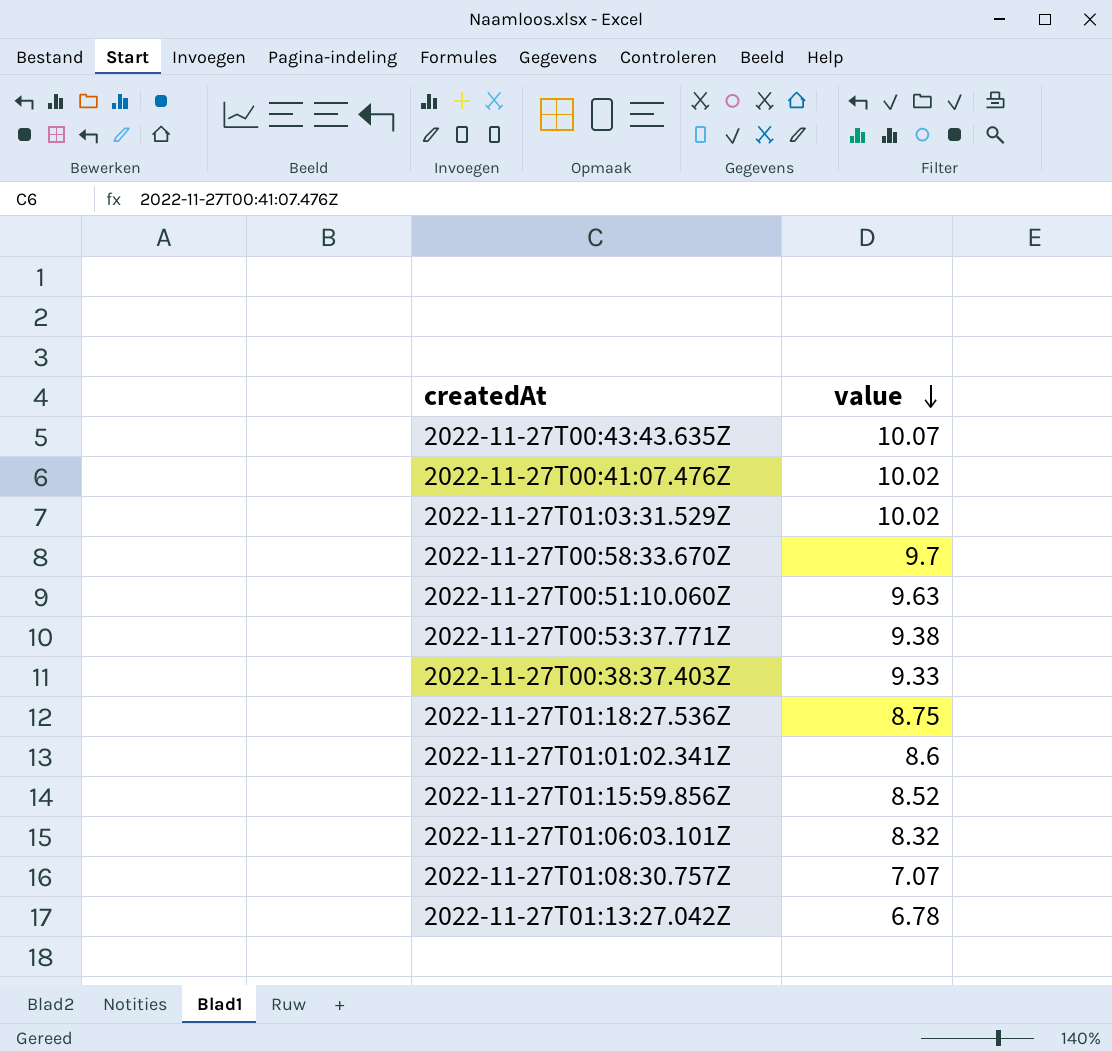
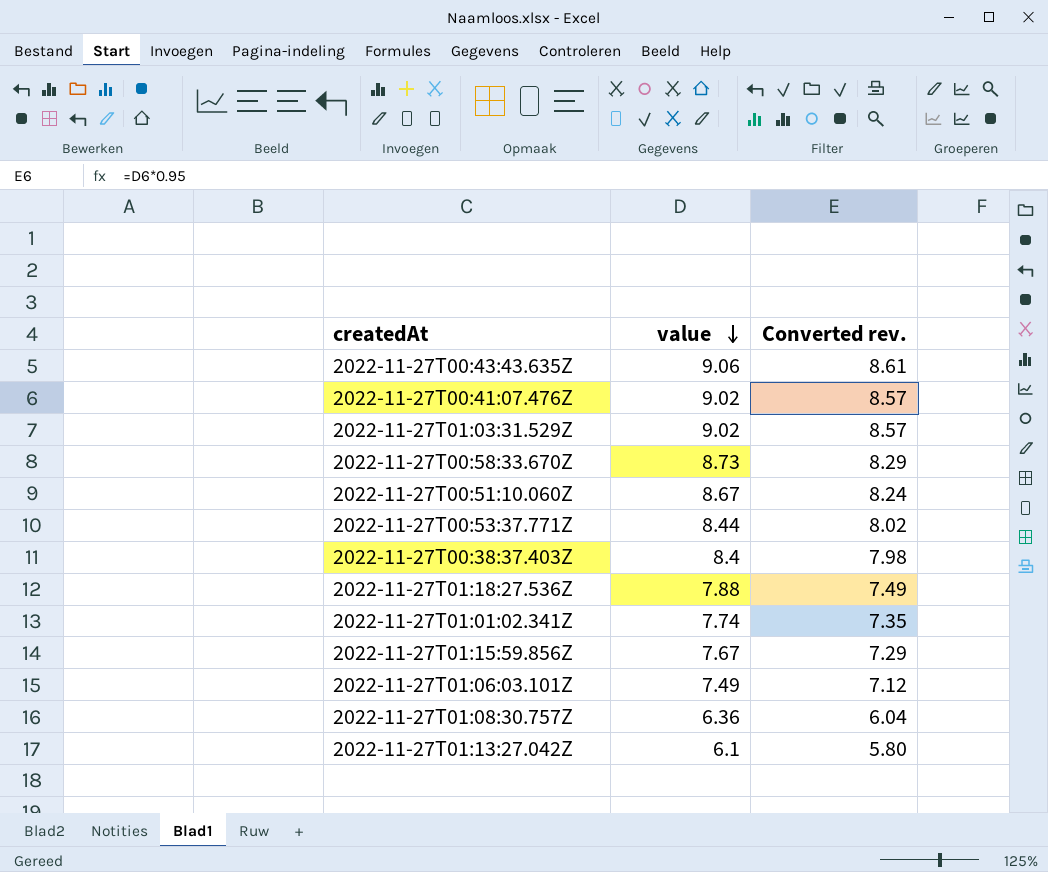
column Converted rev. | formula: none -> [value] * 0.95
2022-11-27T00:43:43.635Z | value: 10.07 -> 9.06
2022-11-27T00:41:07.476Z | value: 10.02 -> 9.02
2022-11-27T01:03:31.529Z | value: 10.02 -> 9.02
2022-11-27T00:58:33.670Z | value: 9.7 -> 8.73
2022-11-27T00:51:10.060Z | value: 9.63 -> 8.67
2022-11-27T00:53:37.771Z | value: 9.38 -> 8.44
2022-11-27T00:38:37.403Z | value: 9.33 -> 8.4
2022-11-27T01:18:27.536Z | value: 8.75 -> 7.88
2022-11-27T01:01:02.341Z | value: 8.6 -> 7.74
2022-11-27T01:15:59.856Z | value: 8.52 -> 7.67
2022-11-27T01:06:03.101Z | value: 8.32 -> 7.49
2022-11-27T01:08:30.757Z | value: 7.07 -> 6.36
2022-11-27T01:13:27.042Z | value: 6.78 -> 6.1

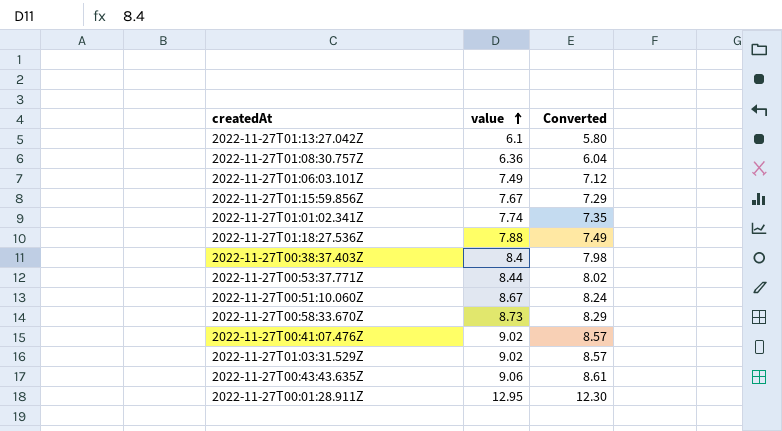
row order: value descending -> value ascending
column name: Converted rev. -> Converted
row 2022-11-27T00:01:28.911Z: none -> 12.95 | 12.30

